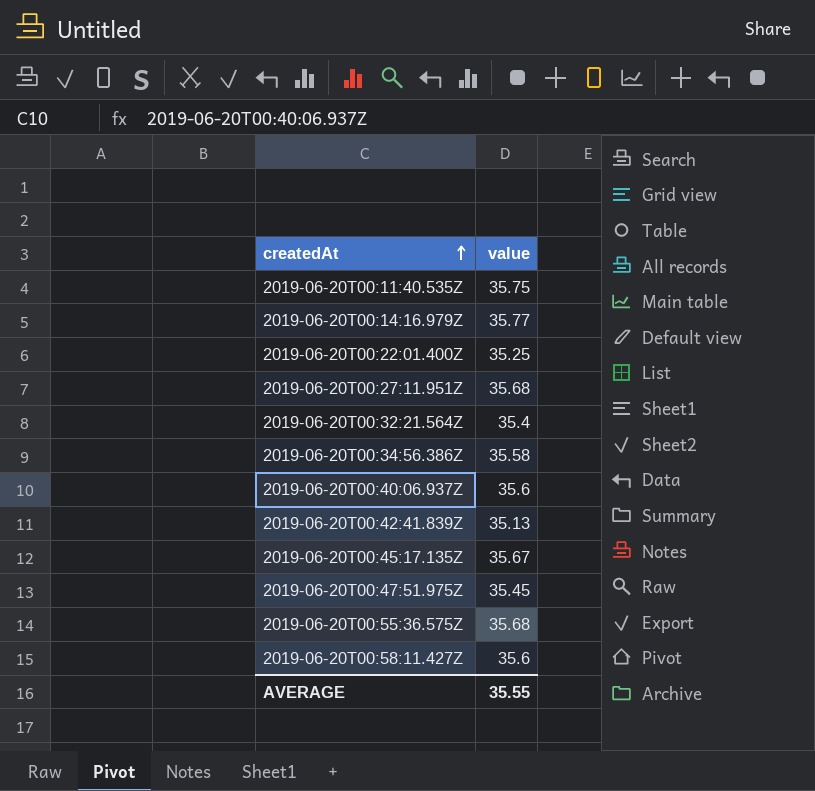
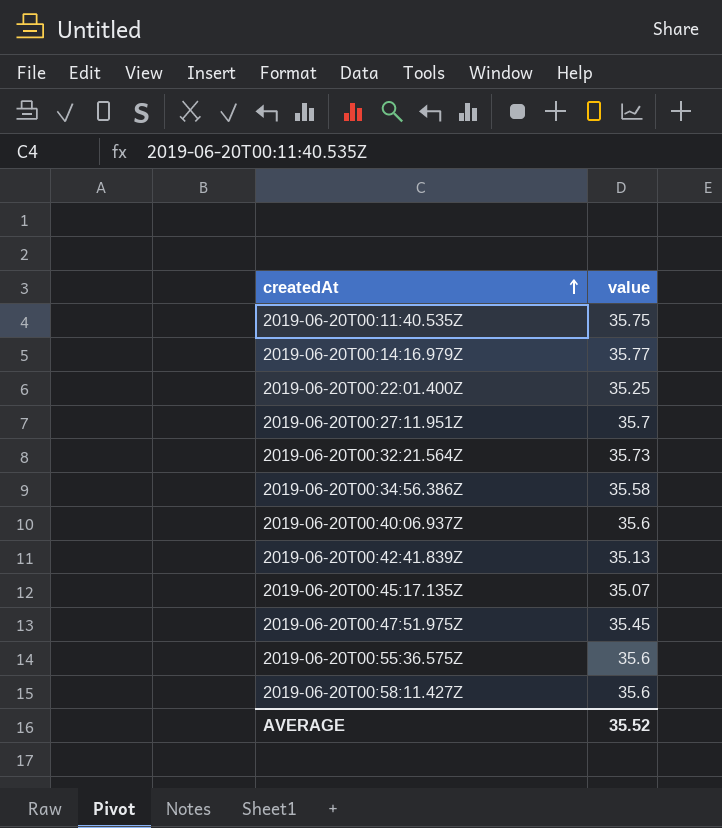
2019-06-20T00:27:11.951Z | value: 35.68 -> 35.7
2019-06-20T00:32:21.564Z | value: 35.4 -> 35.73
2019-06-20T00:45:17.135Z | value: 35.67 -> 35.07
2019-06-20T00:55:36.575Z | value: 35.68 -> 35.6
AVERAGE | value: 35.55 -> 35.52

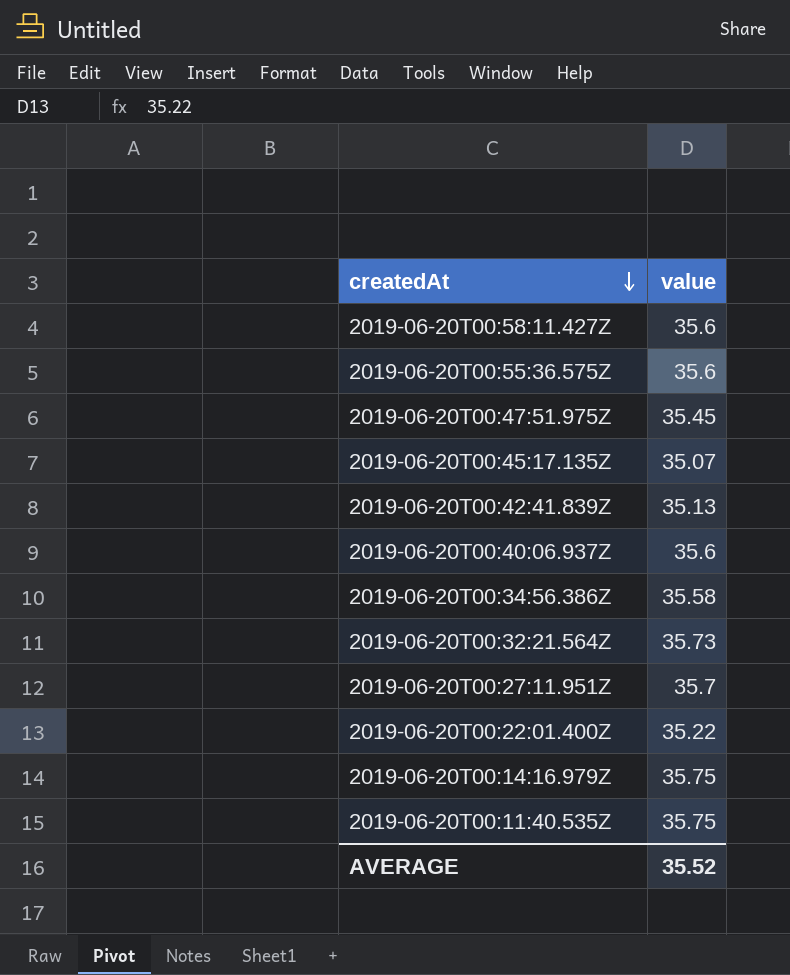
row order: createdAt ascending -> createdAt descending
2019-06-20T00:22:01.400Z | value: 35.25 -> 35.22
2019-06-20T00:14:16.979Z | value: 35.77 -> 35.75

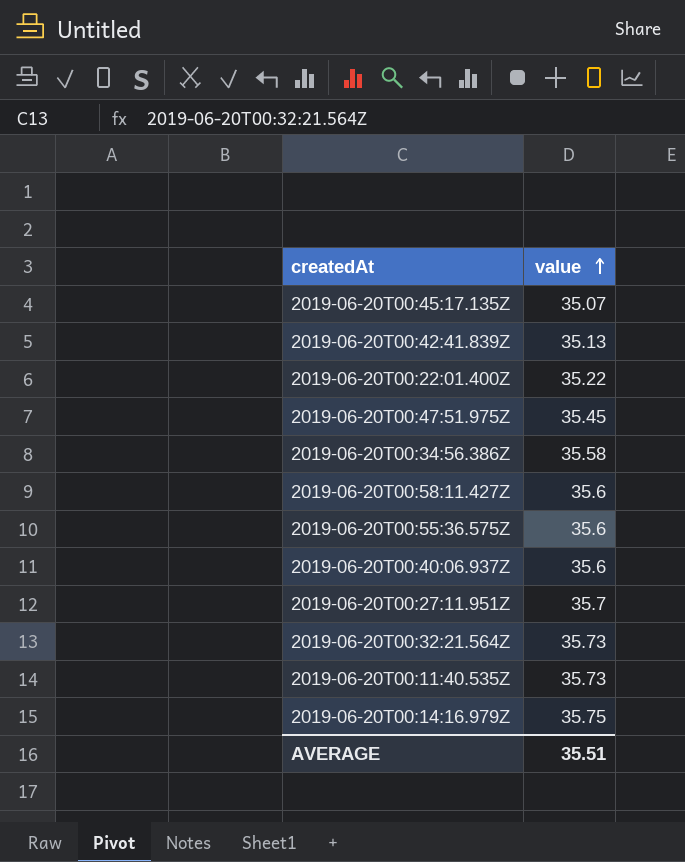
row order: createdAt descending -> value ascending
2019-06-20T00:11:40.535Z | value: 35.75 -> 35.73
AVERAGE | value: 35.52 -> 35.51

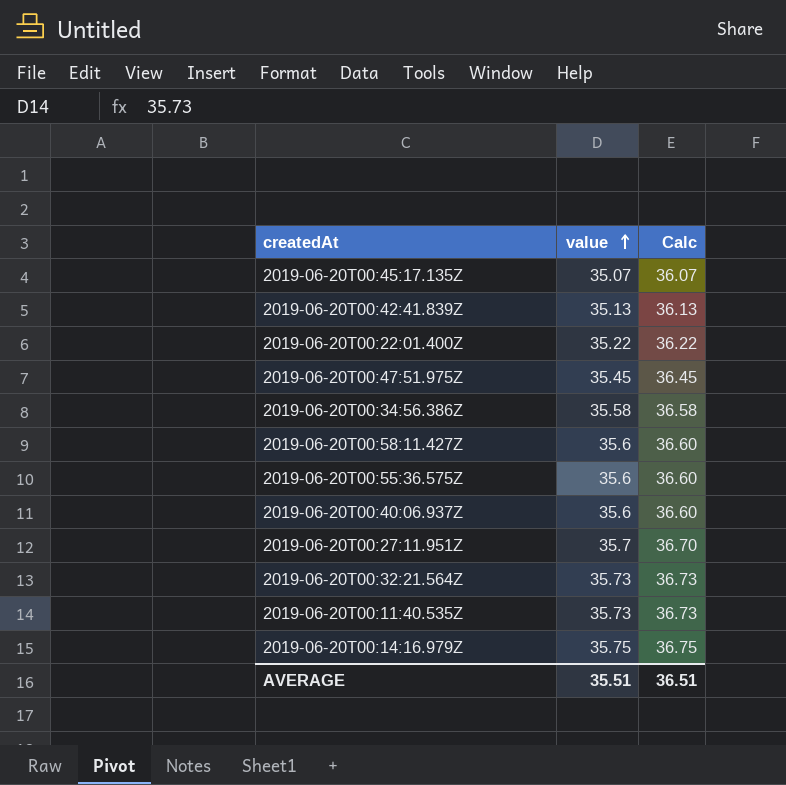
column Calc | formula: none -> [value] + 1

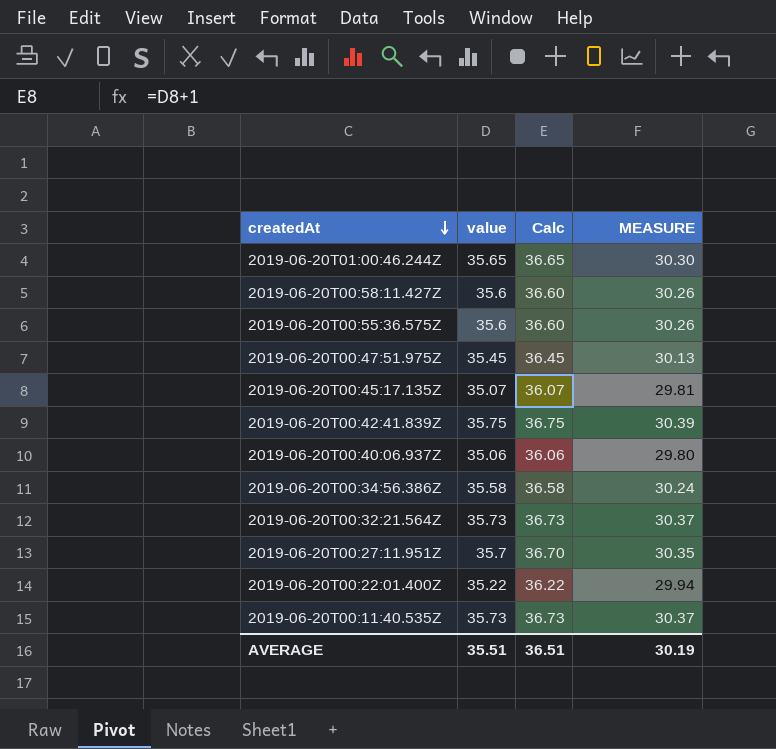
row order: value ascending -> createdAt descending
column MEASURE | formula: none -> [value] * 0.85
row 2019-06-20T00:14:16.979Z: 35.75 | 36.75 -> none
row 2019-06-20T01:00:46.244Z: none -> 35.65 | 36.65 | 30.30
2019-06-20T00:42:41.839Z | value: 35.13 -> 35.75
2019-06-20T00:42:41.839Z | Calc: 36.13 -> 36.75
2019-06-20T00:40:06.937Z | value: 35.6 -> 35.06
2019-06-20T00:40:06.937Z | Calc: 36.60 -> 36.06

